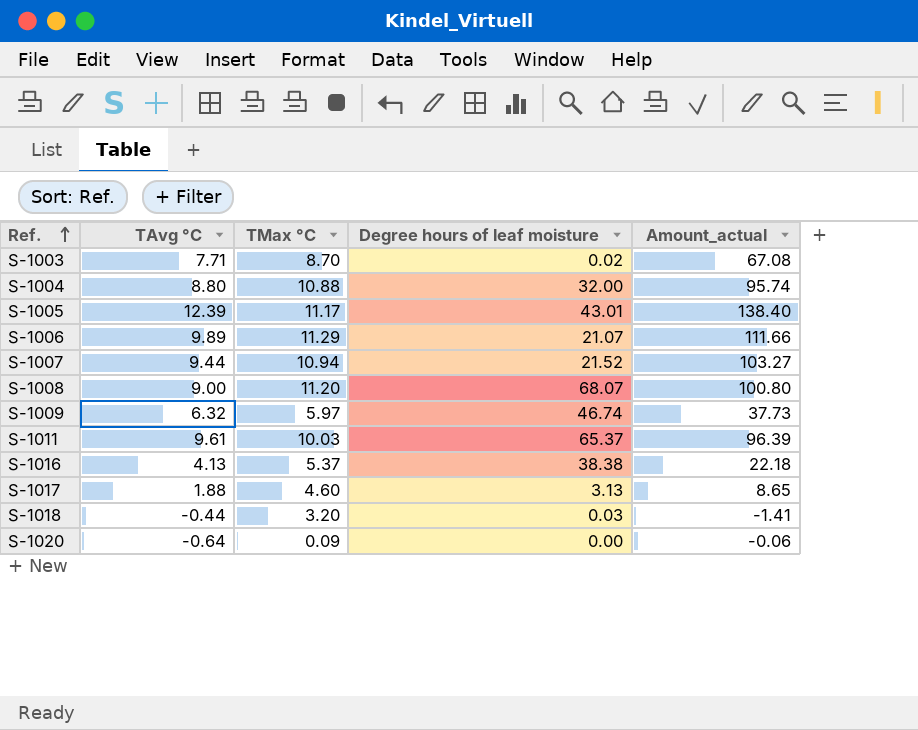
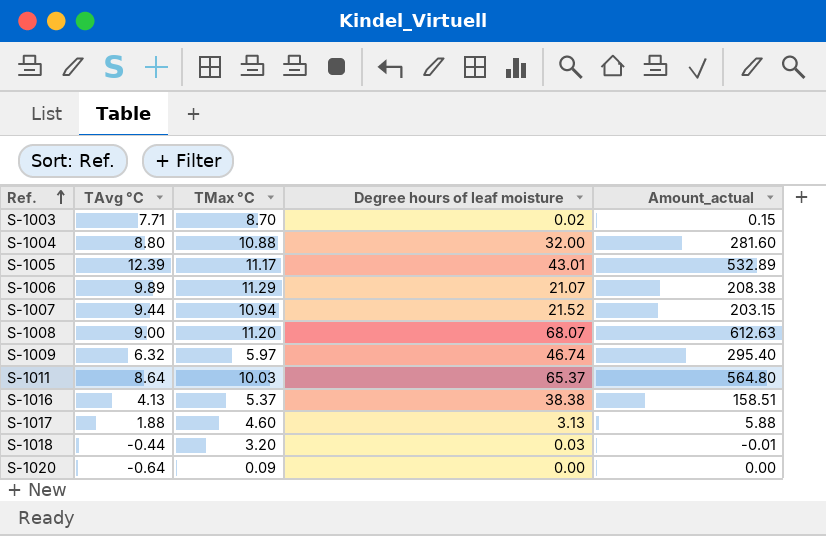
column Amount_actual | formula: [TAvg °C] * [TMax °C] -> [TAvg °C] * [Degree hours of leaf moisture]
S-1011 | TAvg °C: 9.61 -> 8.64

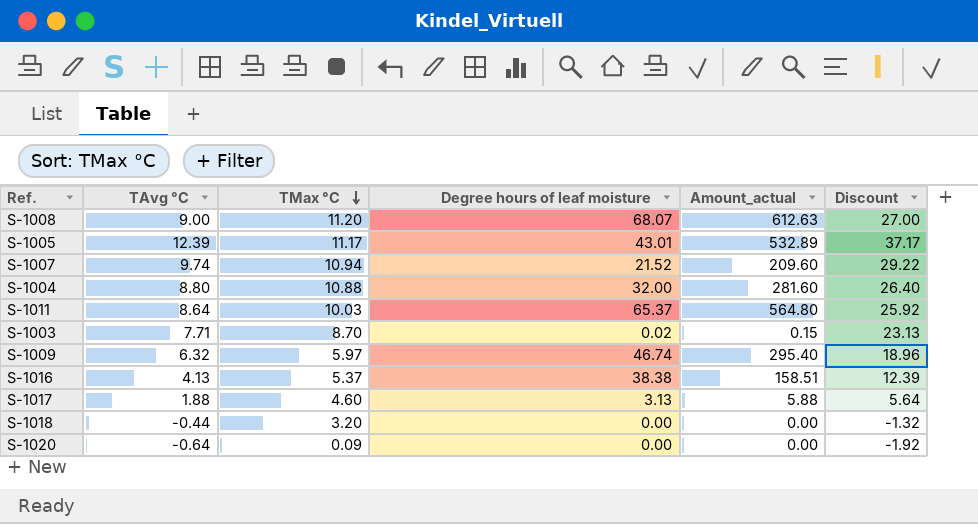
row order: Ref. ascending -> TMax °C descending
column Discount | formula: none -> [TAvg °C] * 3
row S-1006: 9.89 | 11.29 | 21.07 | 208.38 -> none
S-1007 | TAvg °C: 9.44 -> 9.74
S-1007 | Amount_actual: 203.15 -> 209.60
S-1018 | Degree hours of leaf moisture: 0.03 -> 0.00
S-1018 | Amount_actual: -0.01 -> 0.00

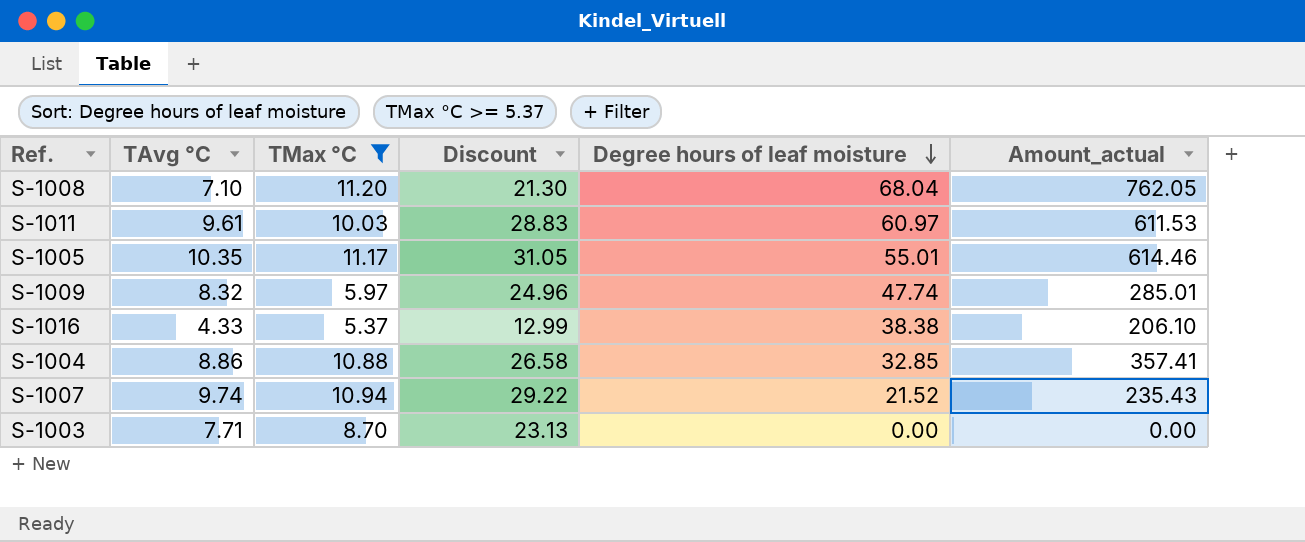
filter: none -> TMax °C >= 5.37
row order: TMax °C descending -> Degree hours of leaf moisture descending
column Discount | position: 6 -> 4
column Amount_actual | formula: [TAvg °C] * [Degree hours of leaf moisture] -> [TMax °C] * [Degree hours of leaf moisture]
S-1008 | TAvg °C: 9.00 -> 7.10
S-1008 | Discount: 27.00 -> 21.30
S-1008 | Degree hours of leaf moisture: 68.07 -> 68.04
S-1011 | TAvg °C: 8.64 -> 9.61
S-1011 | Discount: 25.92 -> 28.83
S-1011 | Degree hours of leaf moisture: 65.37 -> 60.97
S-1005 | TAvg °C: 12.39 -> 10.35
S-1005 | Discount: 37.17 -> 31.05
S-1005 | Degree hours of leaf moisture: 43.01 -> 55.01
S-1009 | TAvg °C: 6.32 -> 8.32
S-1009 | Discount: 18.96 -> 24.96
S-1009 | Degree hours of leaf moisture: 46.74 -> 47.74
S-1016 | TAvg °C: 4.13 -> 4.33
S-1016 | Discount: 12.39 -> 12.99
S-1004 | TAvg °C: 8.80 -> 8.86
S-1004 | Discount: 26.40 -> 26.58
S-1004 | Degree hours of leaf moisture: 32.00 -> 32.85
S-1003 | Degree hours of leaf moisture: 0.02 -> 0.00

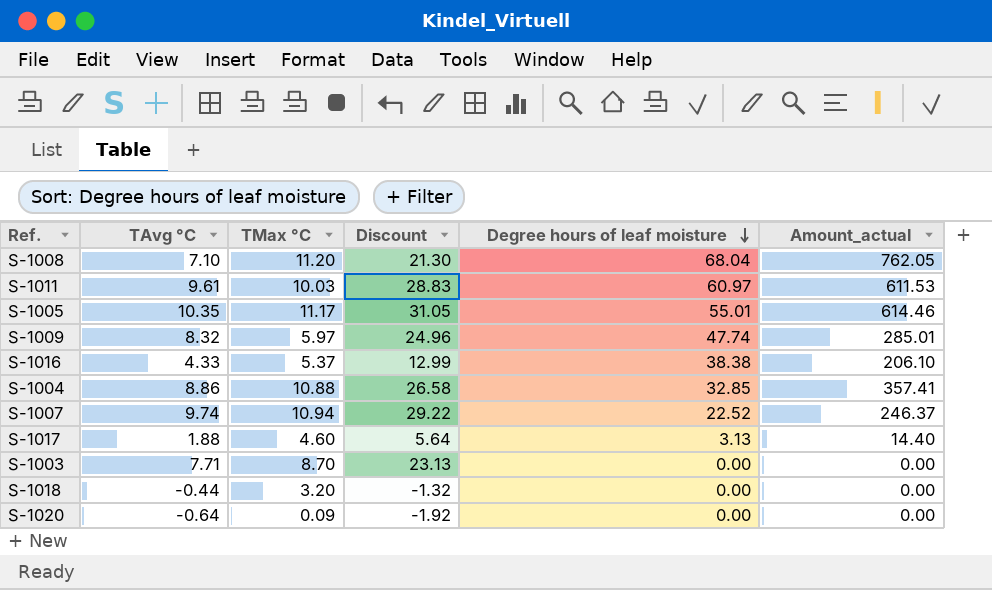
filter: TMax °C >= 5.37 -> none
S-1007 | Degree hours of leaf moisture: 21.52 -> 22.52
S-1007 | Amount_actual: 235.43 -> 246.37

